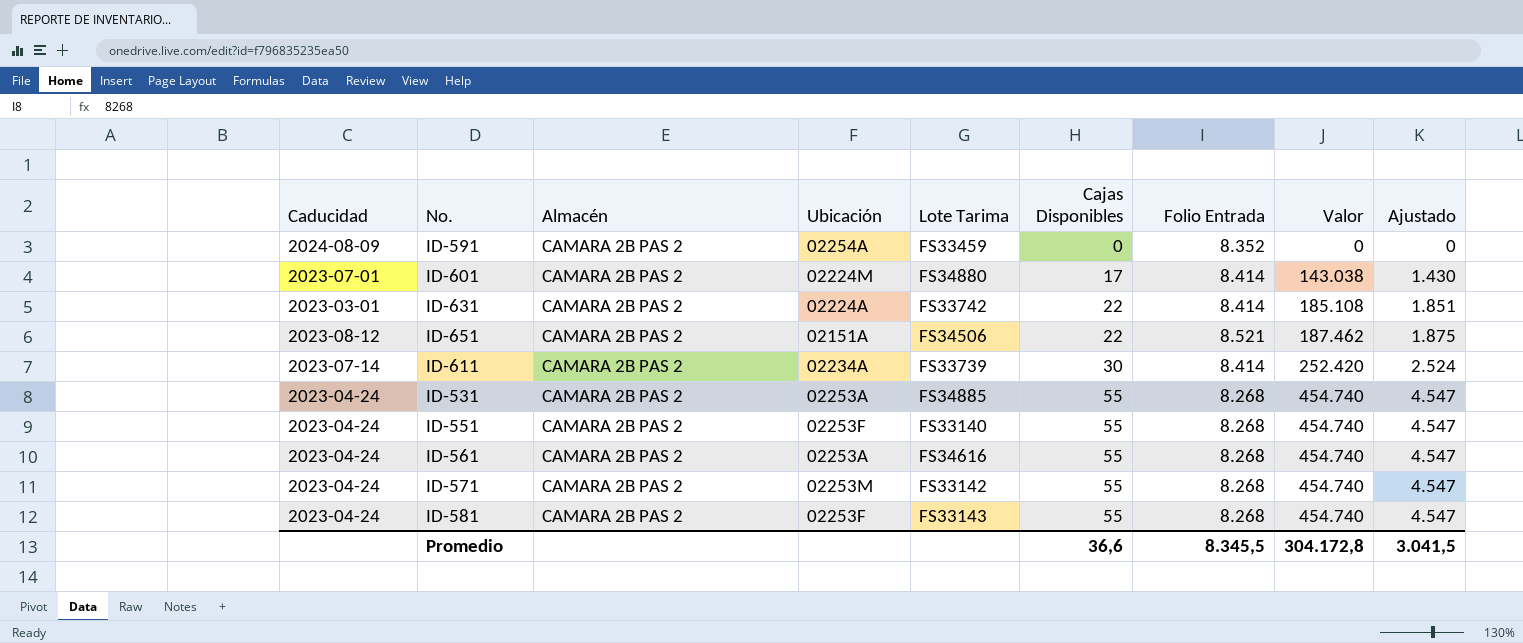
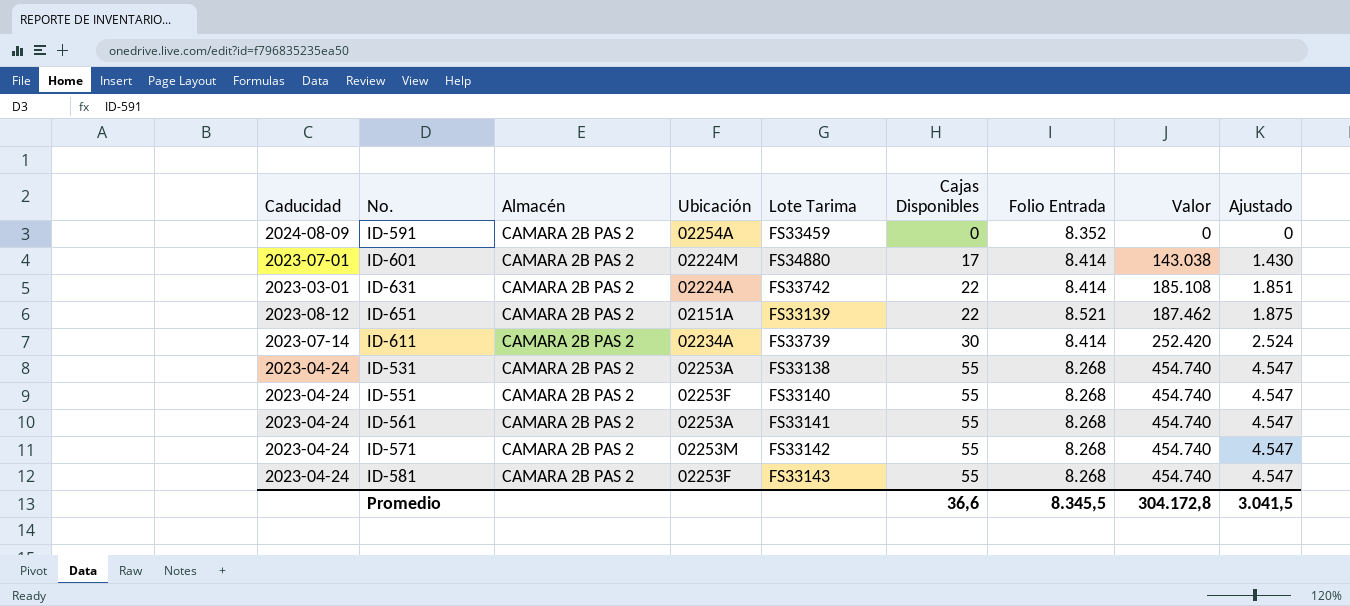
ID-651 | Lote Tarima: FS34506 -> FS33139
ID-531 | Lote Tarima: FS34885 -> FS33138
ID-561 | Lote Tarima: FS34616 -> FS33141

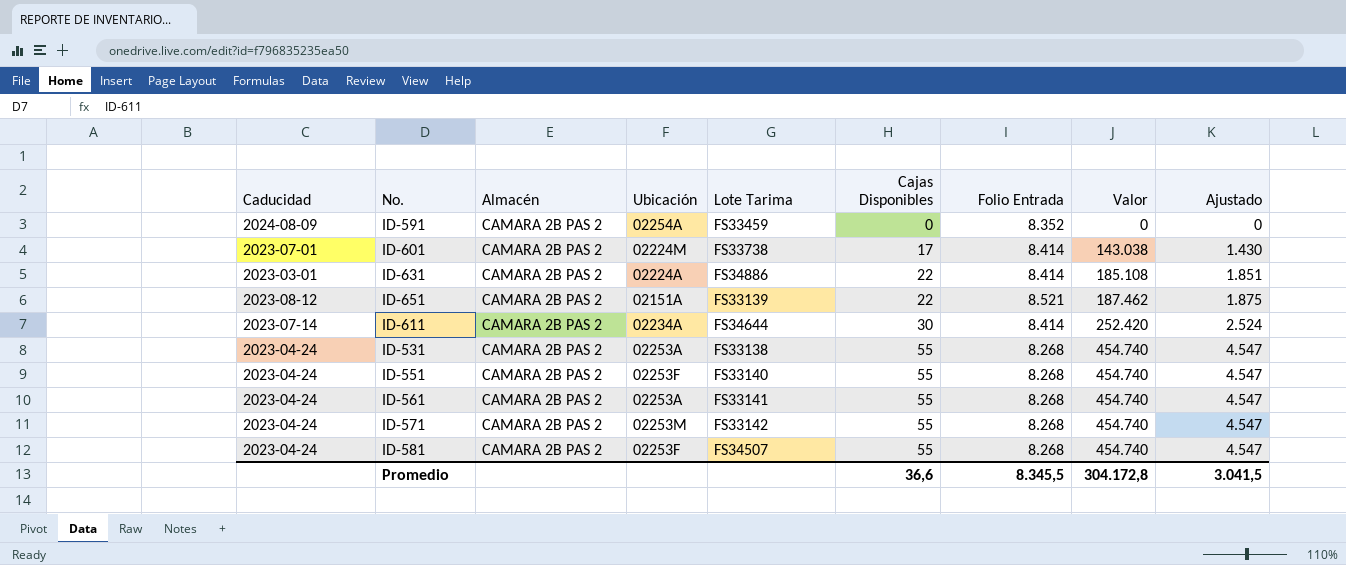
ID-601 | Lote Tarima: FS34880 -> FS33738
ID-631 | Lote Tarima: FS33742 -> FS34886
ID-611 | Lote Tarima: FS33739 -> FS34644
ID-581 | Lote Tarima: FS33143 -> FS34507

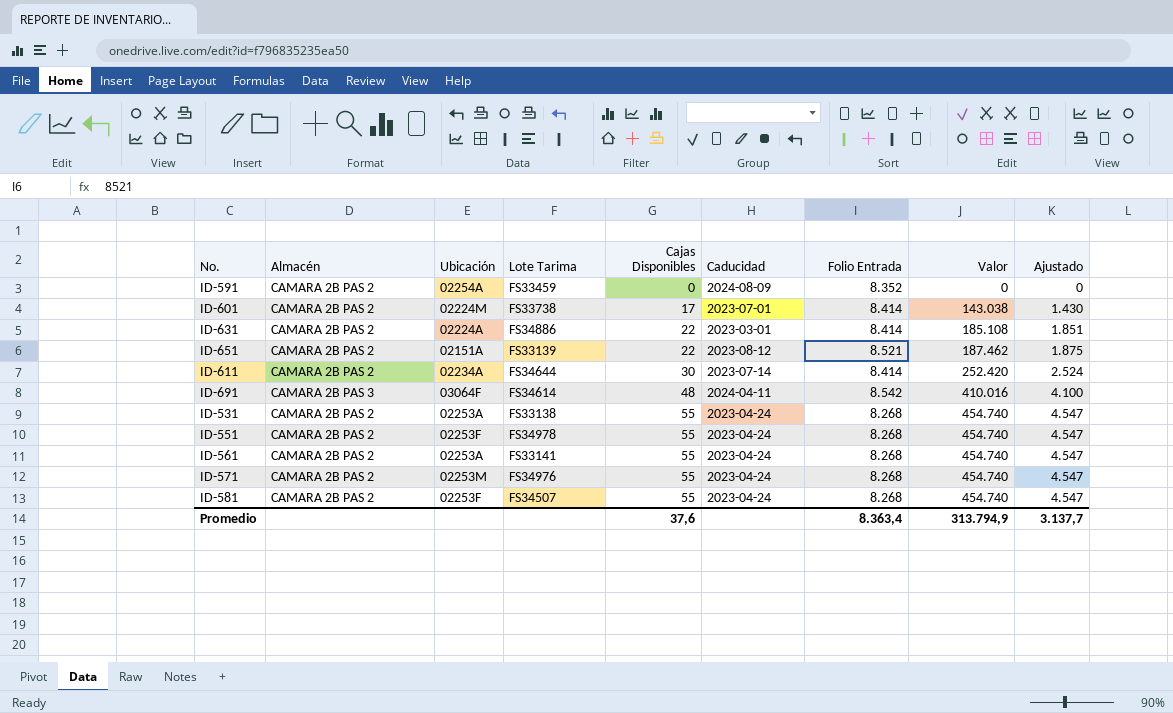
column Caducidad | position: 1 -> 6
row ID-691: none -> CAMARA 2B PAS 3 | 03064F | FS34614 | 48 | 2024-04-11 | 8.542 | 410.016 | 4.100
ID-551 | Lote Tarima: FS33140 -> FS34978
ID-571 | Lote Tarima: FS33142 -> FS34976
Promedio | Cajas Disponibles: 36,6 -> 37,6
Promedio | Folio Entrada: 8.345,5 -> 8.363,4
Promedio | Valor: 304.172,8 -> 313.794,9
Promedio | Ajustado: 3.041,5 -> 3.137,7

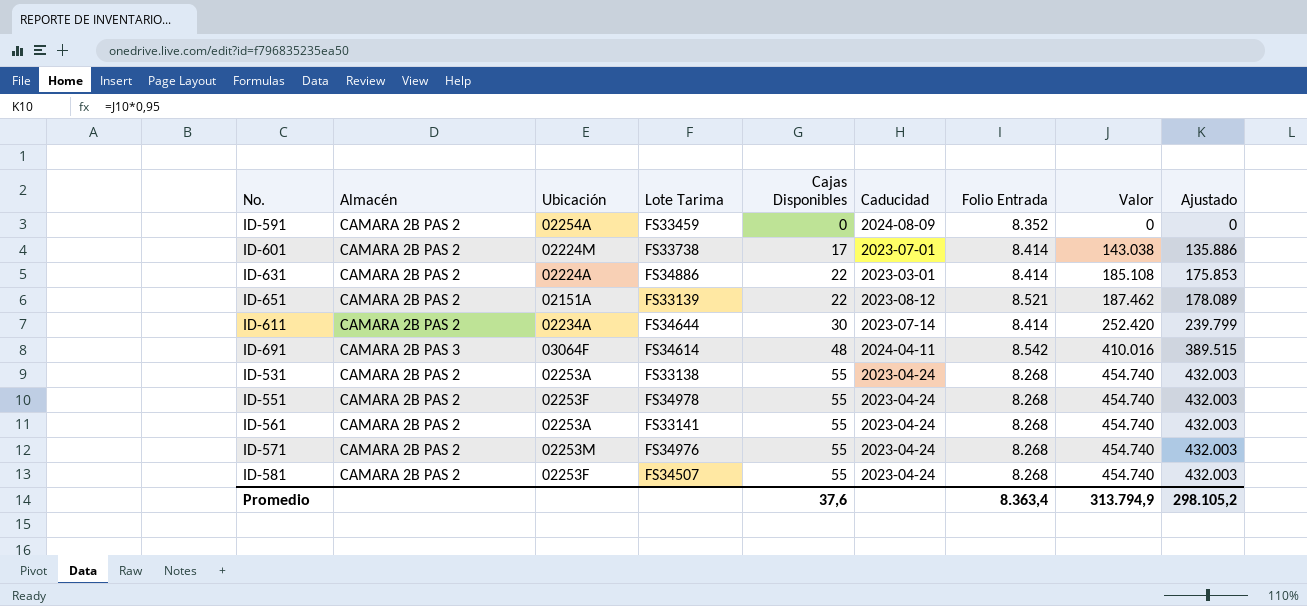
column Ajustado | formula: [Valor] * 0,01 -> [Valor] * 0,95
Promedio | Ajustado: 3.137,7 -> 298.105,2

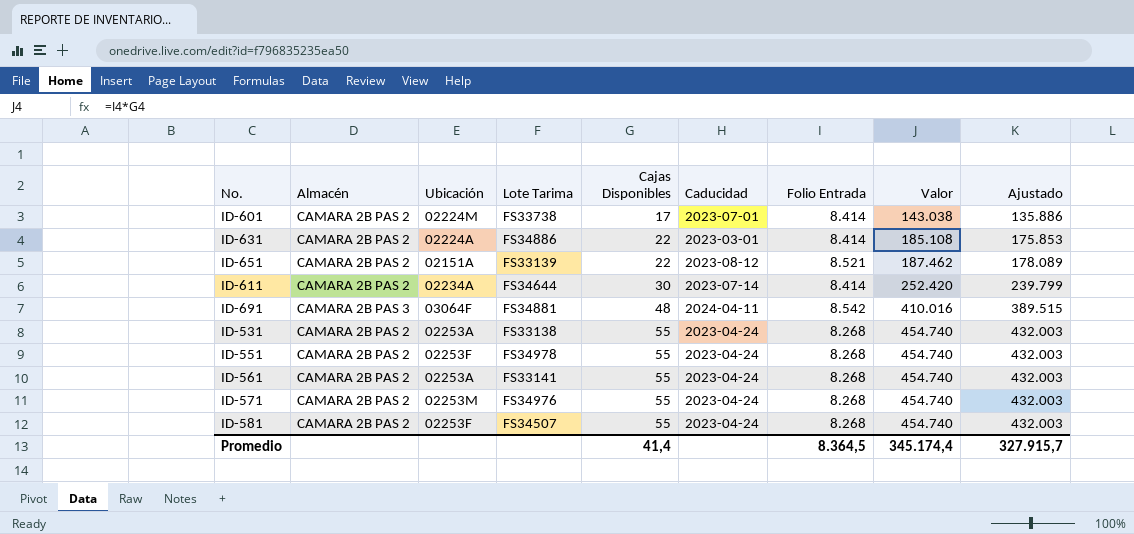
row ID-591: CAMARA 2B PAS 2 | 02254A | FS33459 | 0 | 2024-08-09 | 8.352 | 0 | 0 -> none
ID-691 | Lote Tarima: FS34614 -> FS34881
Promedio | Cajas Disponibles: 37,6 -> 41,4
Promedio | Folio Entrada: 8.363,4 -> 8.364,5
Promedio | Valor: 313.794,9 -> 345.174,4
Promedio | Ajustado: 298.105,2 -> 327.915,7

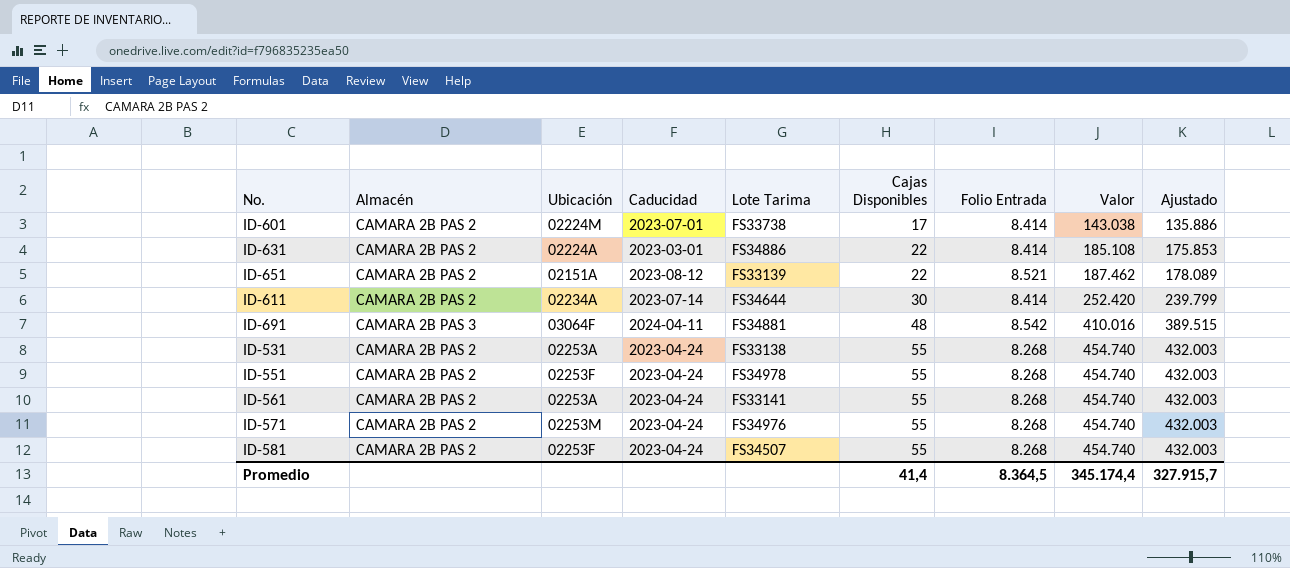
column Caducidad | position: 6 -> 4

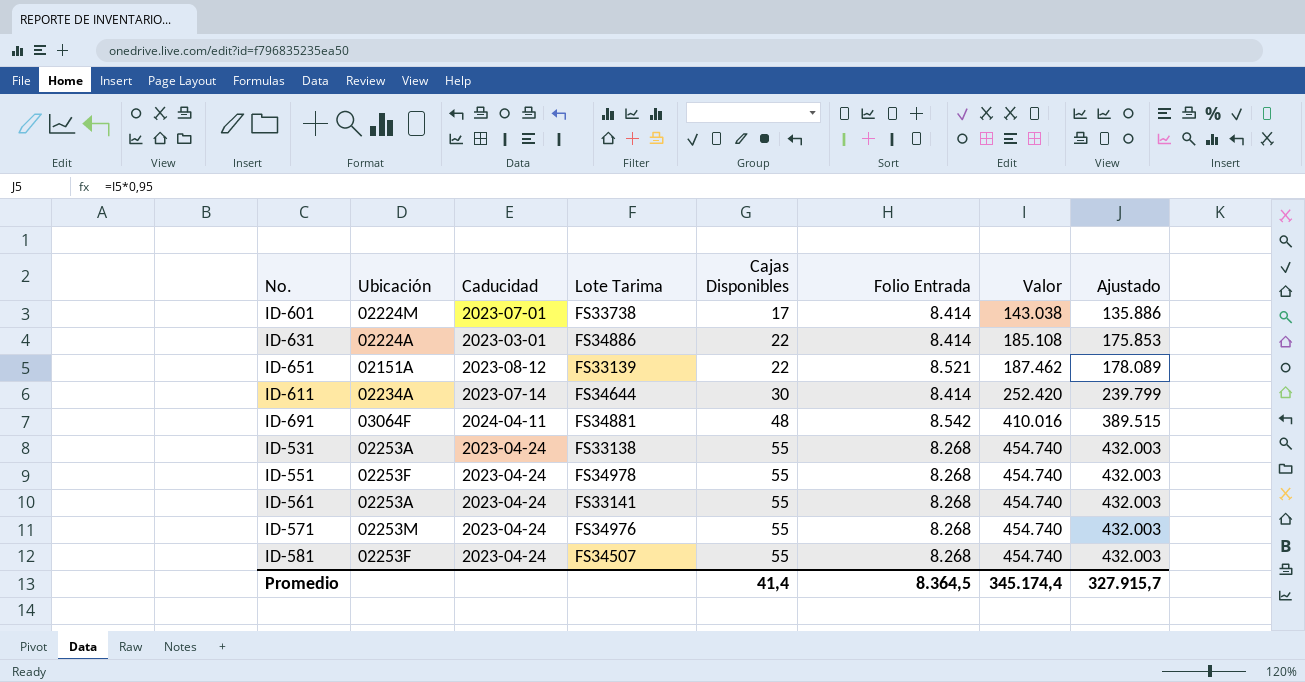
column Almacén | position: 2 -> none

